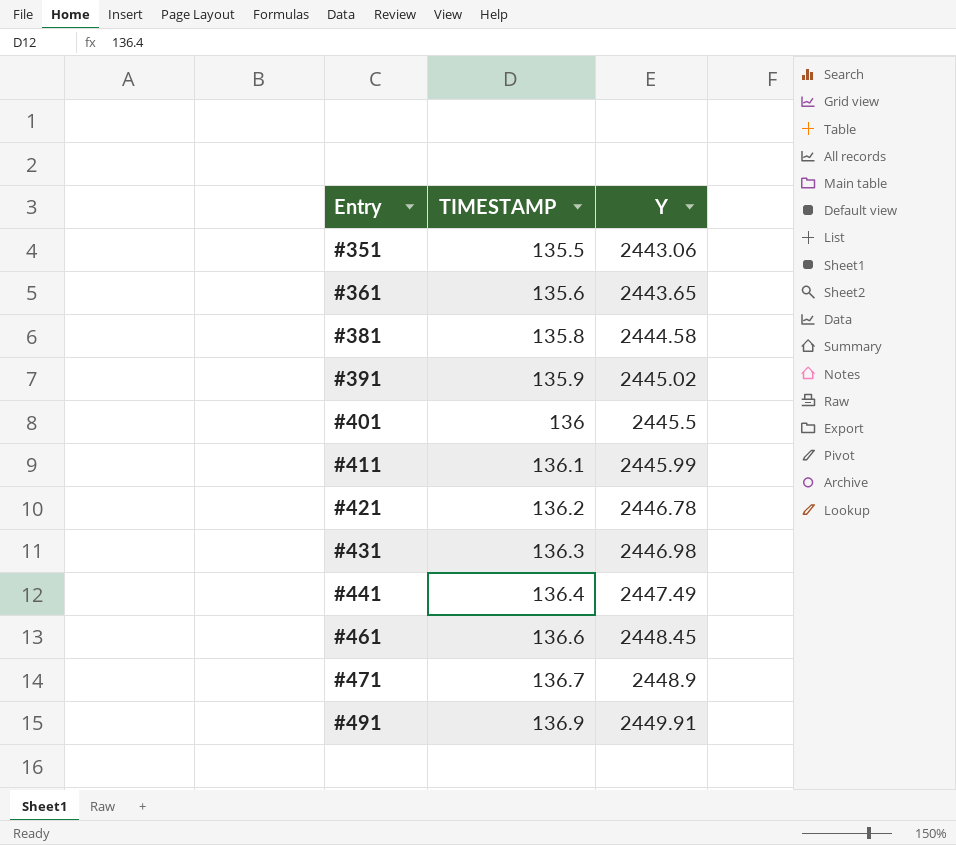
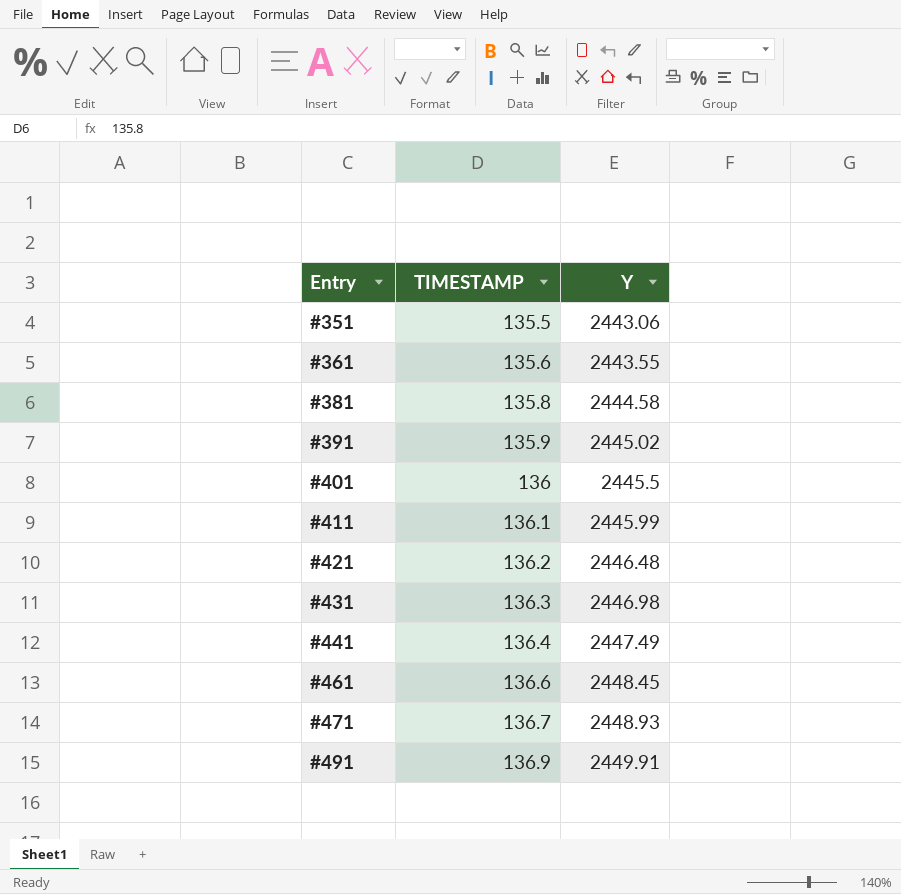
#361 | Y: 2443.65 -> 2443.55
#421 | Y: 2446.78 -> 2446.48
#471 | Y: 2448.9 -> 2448.93

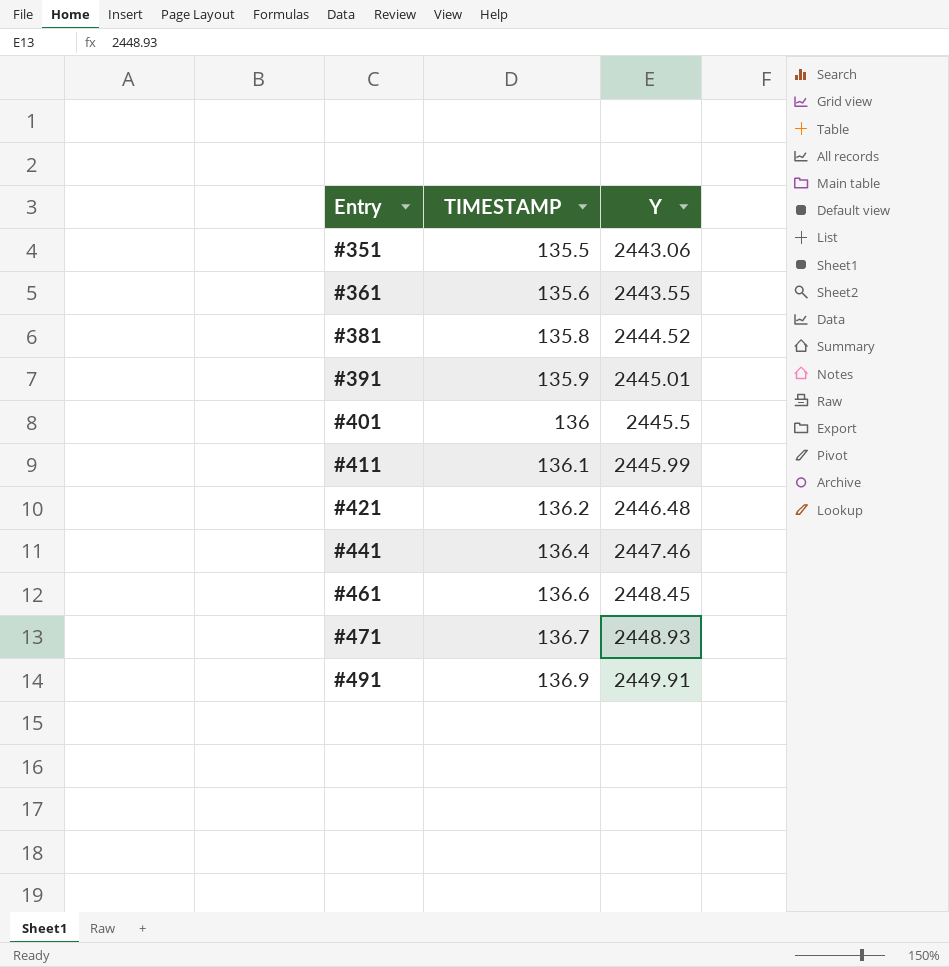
row #431: 136.3 | 2446.98 -> none
#381 | Y: 2444.58 -> 2444.52
#391 | Y: 2445.02 -> 2445.01
#441 | Y: 2447.49 -> 2447.46

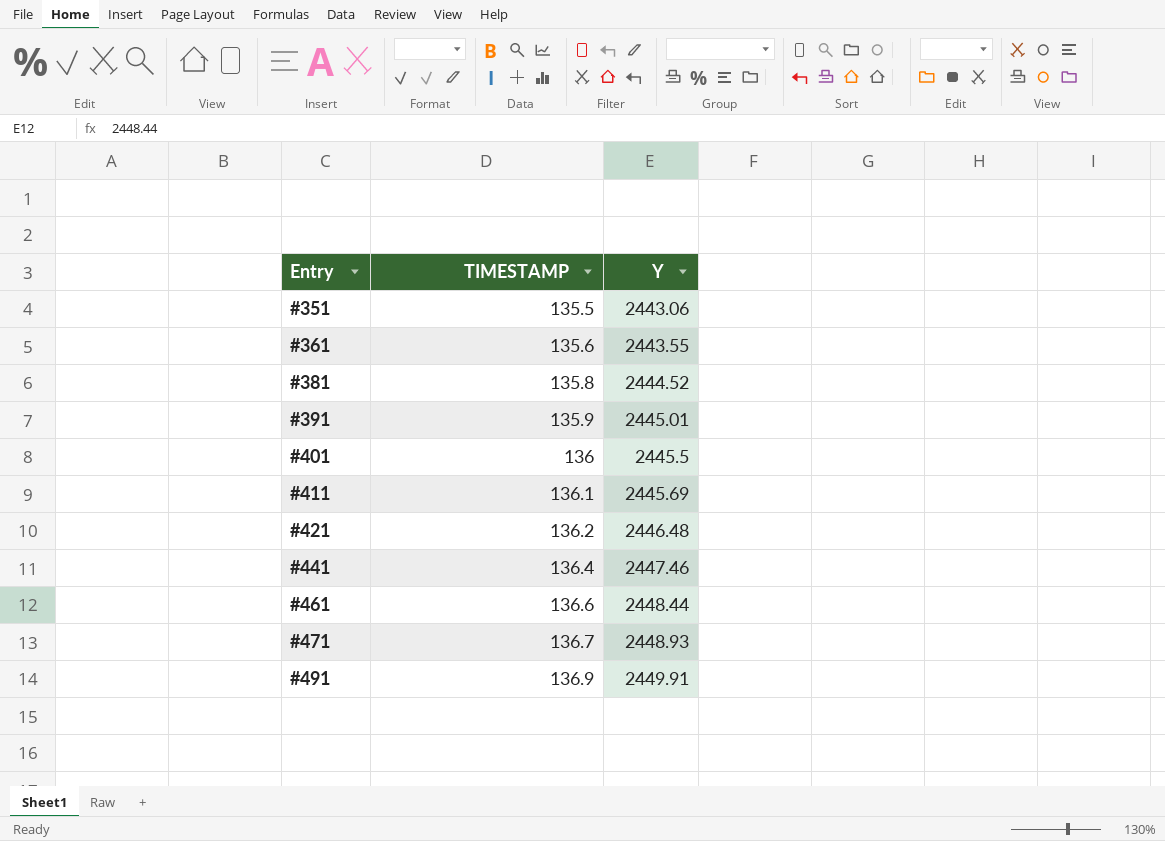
#411 | Y: 2445.99 -> 2445.69
#461 | Y: 2448.45 -> 2448.44

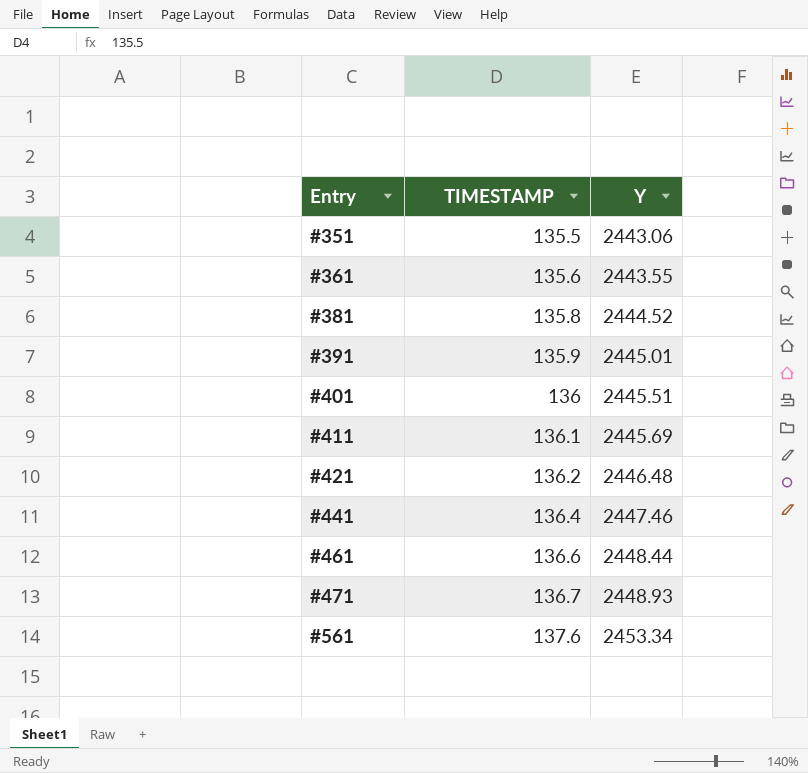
row #491: 136.9 | 2449.91 -> none
#401 | Y: 2445.5 -> 2445.51
row #561: none -> 137.6 | 2453.34

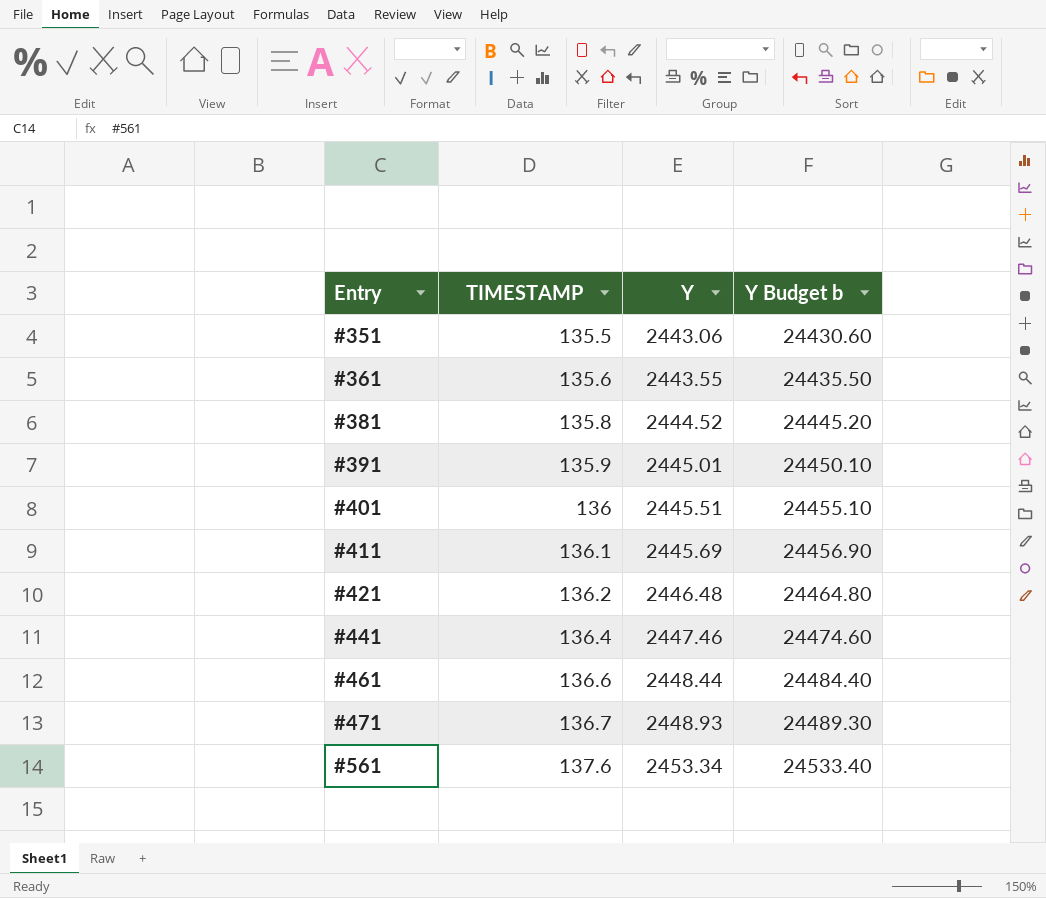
column Y Budget b | formula: none -> [Y] * 10

